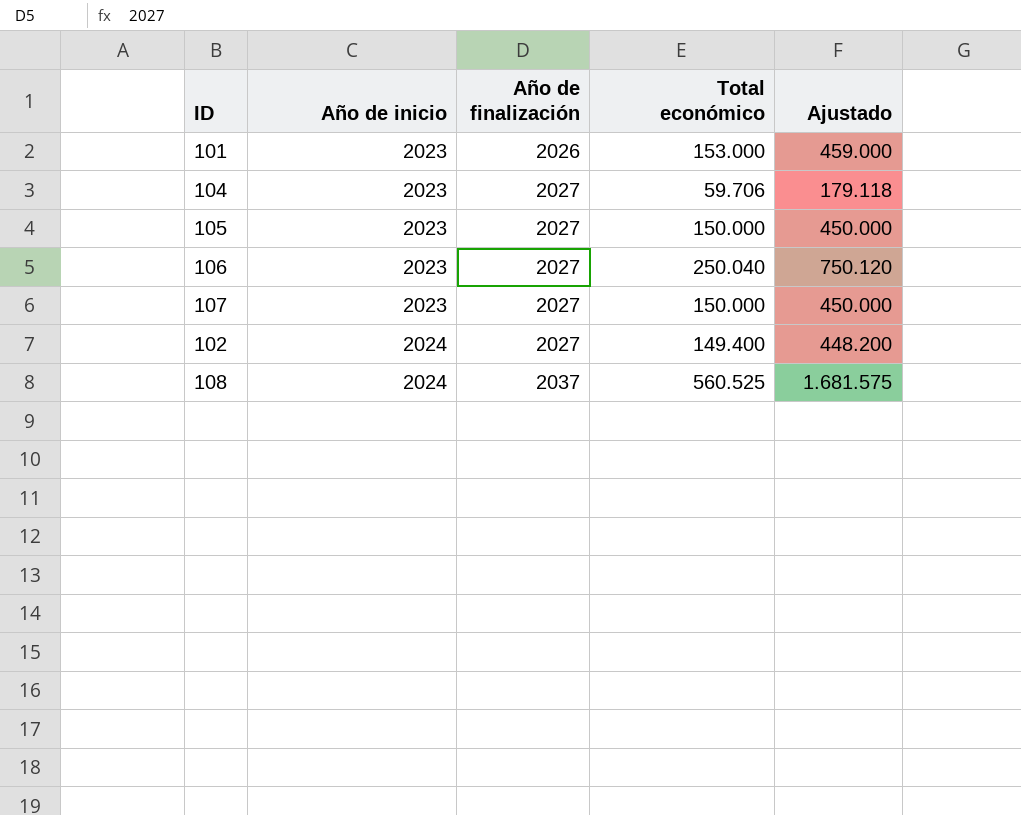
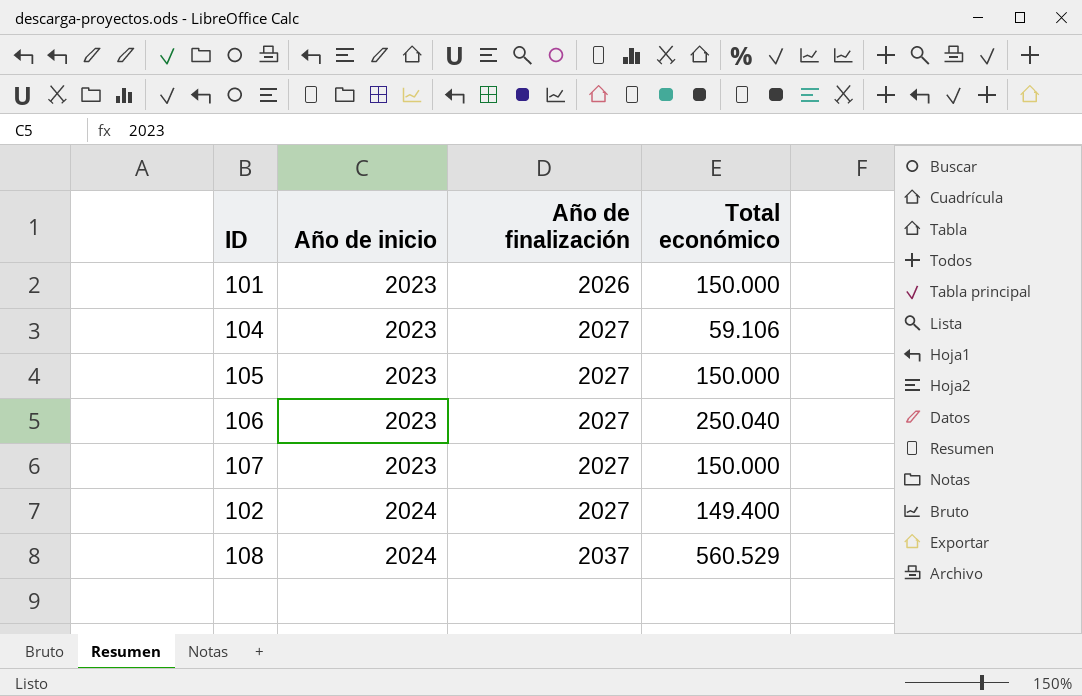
column Ajustado | formula: [Total económico] * 3 -> none
101 | Total económico: 153.000 -> 150.000
104 | Total económico: 59.706 -> 59.106
108 | Total económico: 560.525 -> 560.529

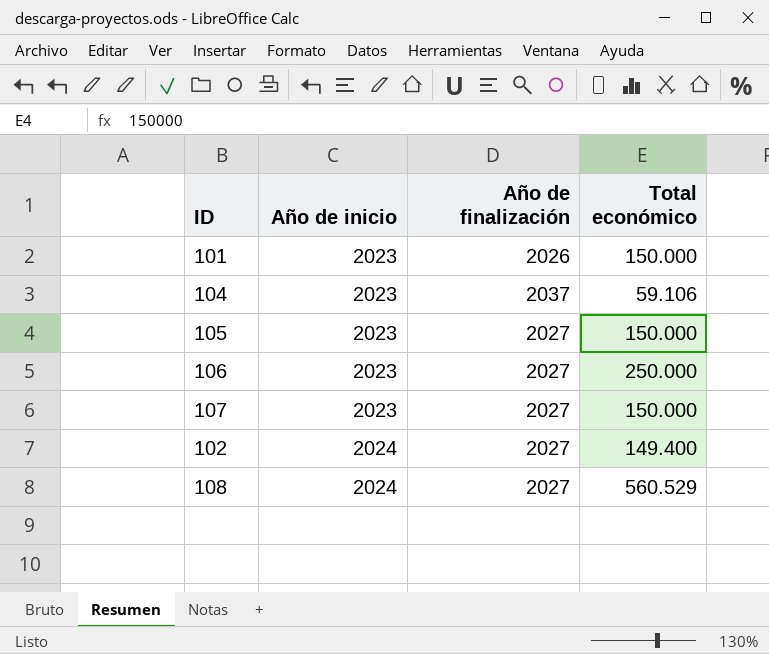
104 | Año de finalización: 2027 -> 2037
106 | Total económico: 250.040 -> 250.000
108 | Año de finalización: 2037 -> 2027

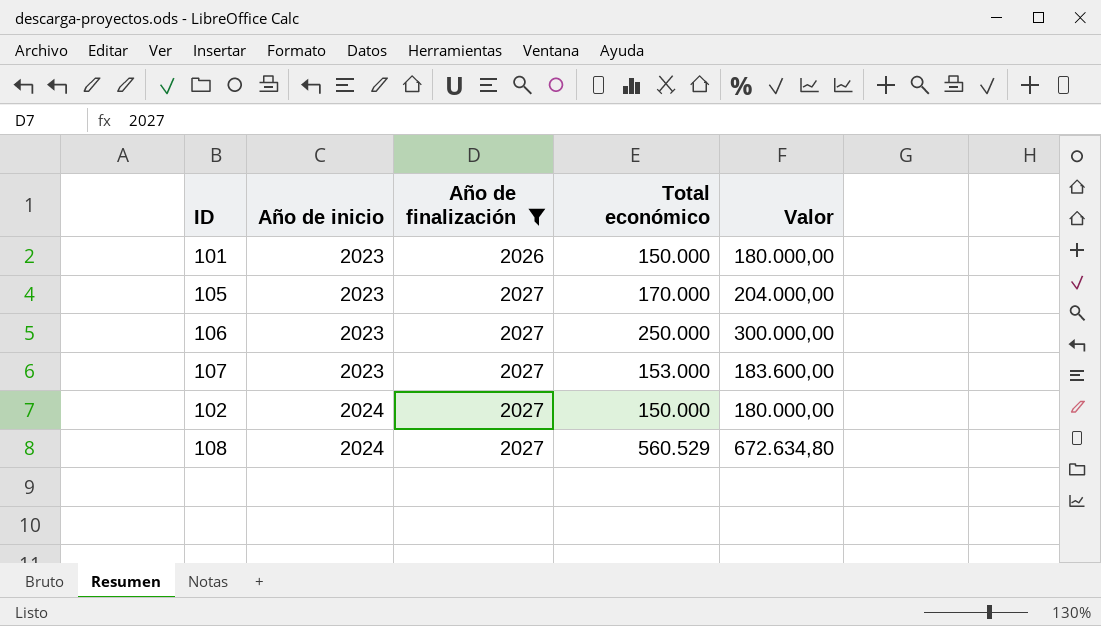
filter: none -> Año de finalización != 2037
column Valor | formula: none -> [Total económico] * 1,2
105 | Total económico: 150.000 -> 170.000
107 | Total económico: 150.000 -> 153.000
102 | Total económico: 149.400 -> 150.000

